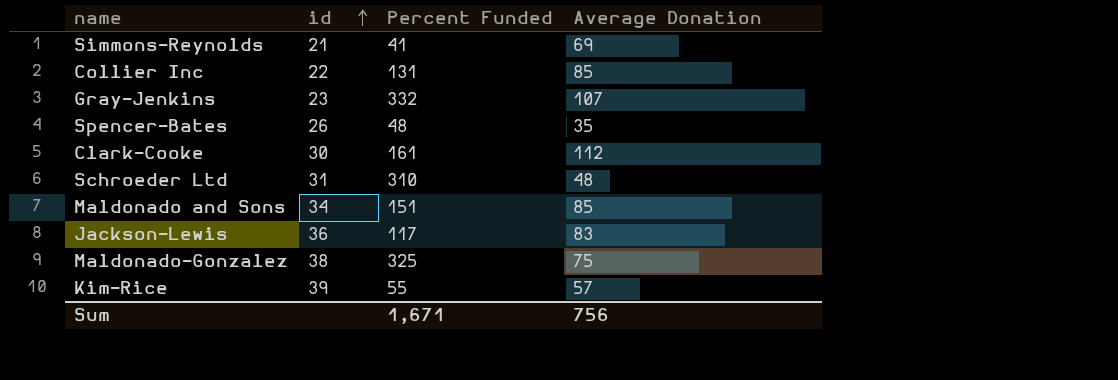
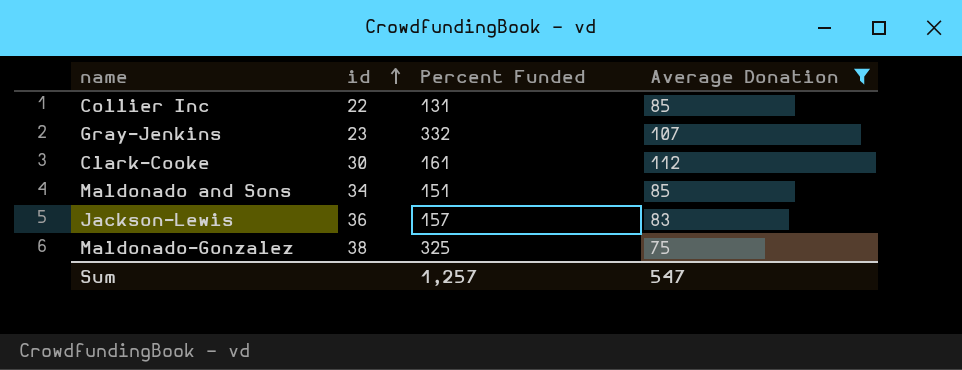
filter: none -> Average Donation >= 75
Jackson-Lewis | Percent Funded: 117 -> 157
Sum | Percent Funded: 1,671 -> 1,257
Sum | Average Donation: 756 -> 547

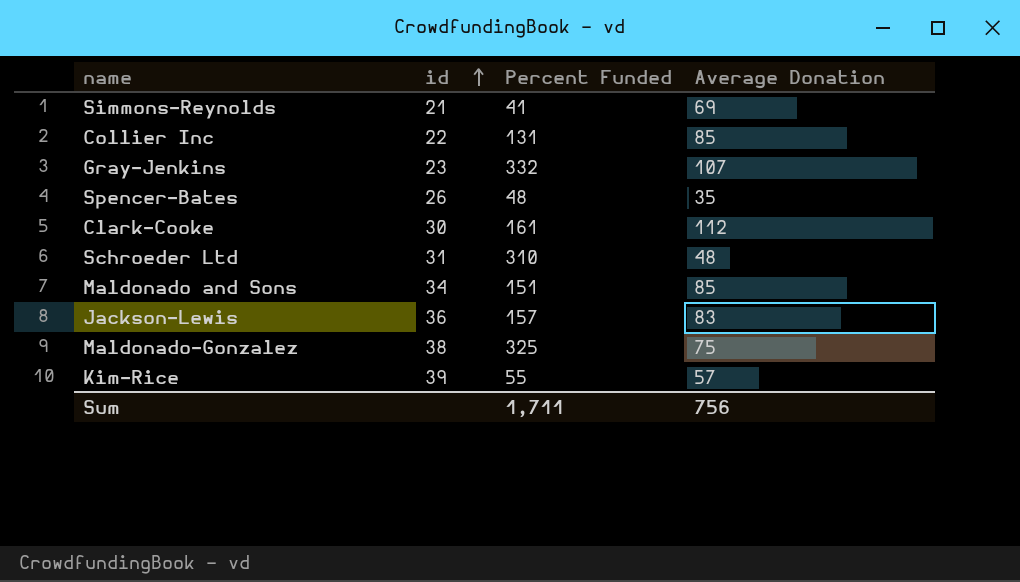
filter: Average Donation >= 75 -> none
Sum | Percent Funded: 1,257 -> 1,711
Sum | Average Donation: 547 -> 756

